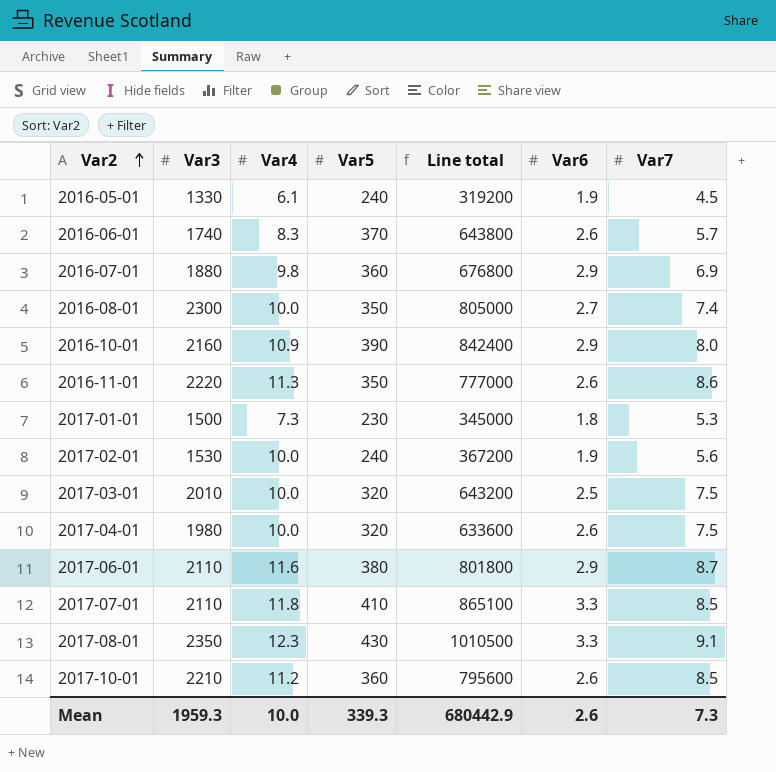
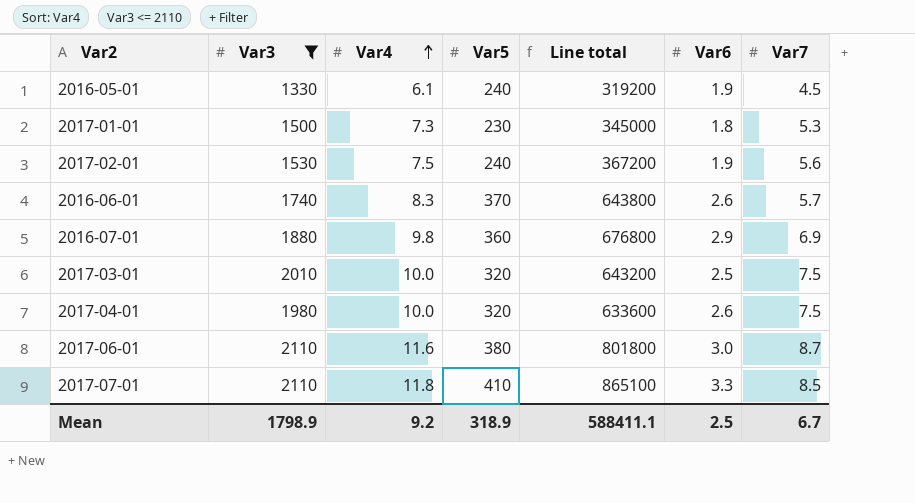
filter: none -> Var3 <= 2110
row order: Var2 ascending -> Var4 ascending
2017-02-01 | Var4: 10.0 -> 7.5
2017-06-01 | Var6: 2.9 -> 3.0
Mean | Var3: 1959.3 -> 1798.9
Mean | Var4: 10.0 -> 9.2
Mean | Var5: 339.3 -> 318.9
Mean | Line total: 680442.9 -> 588411.1
Mean | Var6: 2.6 -> 2.5
Mean | Var7: 7.3 -> 6.7

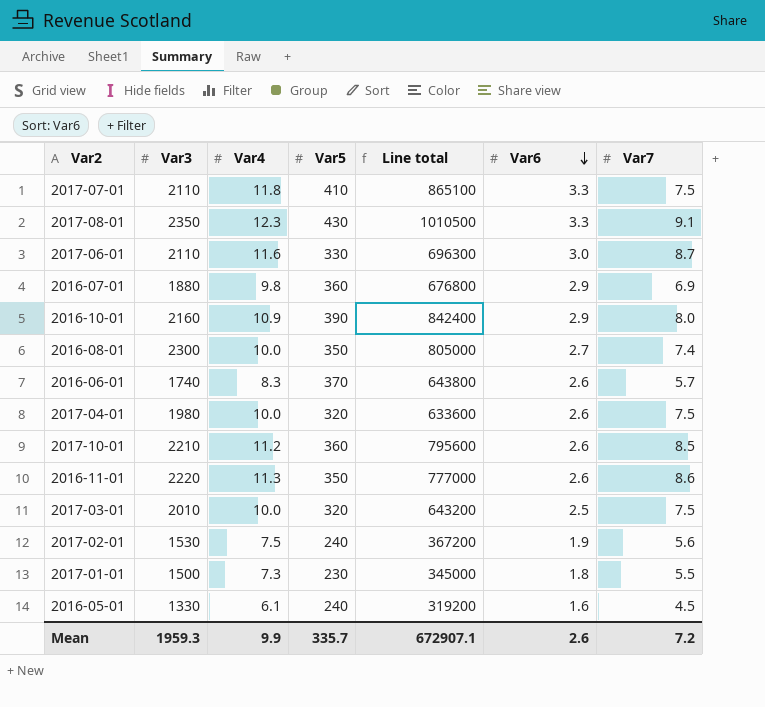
filter: Var3 <= 2110 -> none
row order: Var4 ascending -> Var6 descending
2017-07-01 | Var7: 8.5 -> 7.5
2017-06-01 | Var5: 380 -> 330
2017-06-01 | Line total: 801800 -> 696300
2017-01-01 | Var7: 5.3 -> 5.5
2016-05-01 | Var6: 1.9 -> 1.6
Mean | Var3: 1798.9 -> 1959.3
Mean | Var4: 9.2 -> 9.9
Mean | Var5: 318.9 -> 335.7
Mean | Line total: 588411.1 -> 672907.1
Mean | Var6: 2.5 -> 2.6
Mean | Var7: 6.7 -> 7.2

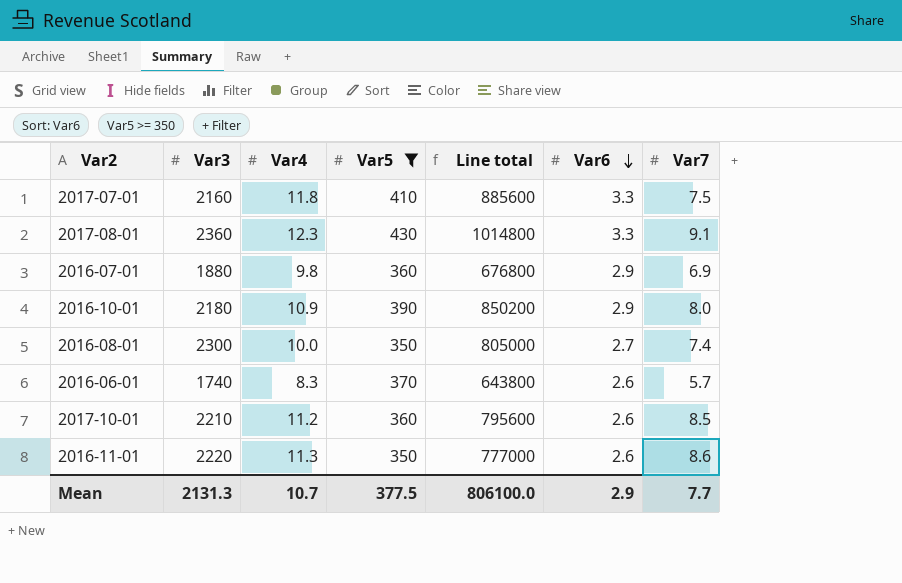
filter: none -> Var5 >= 350
2017-07-01 | Var3: 2110 -> 2160
2017-07-01 | Line total: 865100 -> 885600
2017-08-01 | Var3: 2350 -> 2360
2017-08-01 | Line total: 1010500 -> 1014800
2016-10-01 | Var3: 2160 -> 2180
2016-10-01 | Line total: 842400 -> 850200
Mean | Var3: 1959.3 -> 2131.3
Mean | Var4: 9.9 -> 10.7
Mean | Var5: 335.7 -> 377.5
Mean | Line total: 672907.1 -> 806100.0
Mean | Var6: 2.6 -> 2.9
Mean | Var7: 7.2 -> 7.7

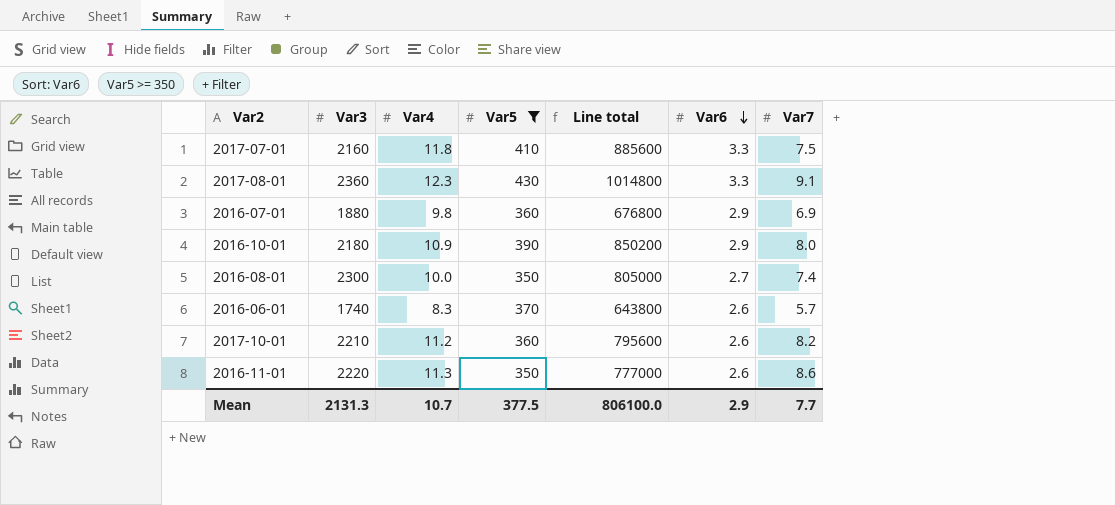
2017-10-01 | Var7: 8.5 -> 8.2

